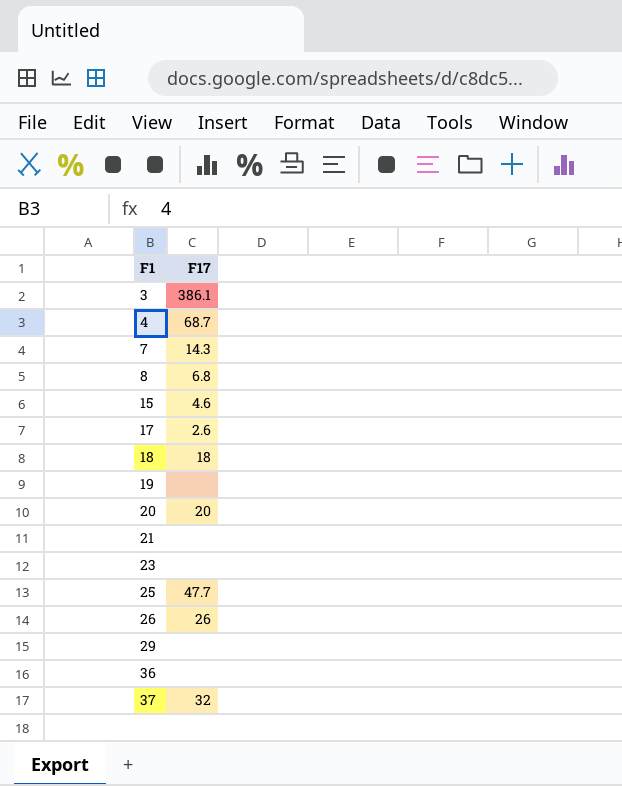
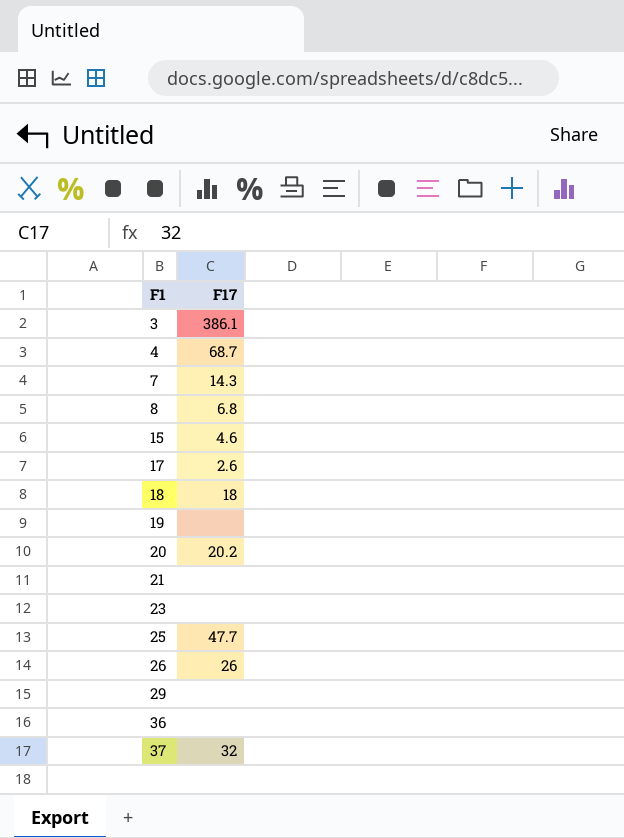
20 | F17: 20 -> 20.2

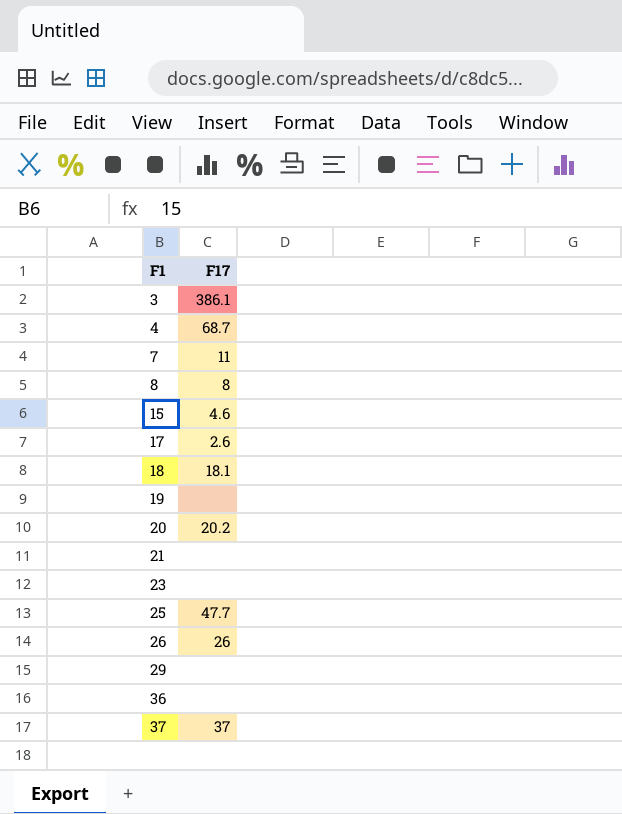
7 | F17: 14.3 -> 11
8 | F17: 6.8 -> 8
18 | F17: 18 -> 18.1
37 | F17: 32 -> 37

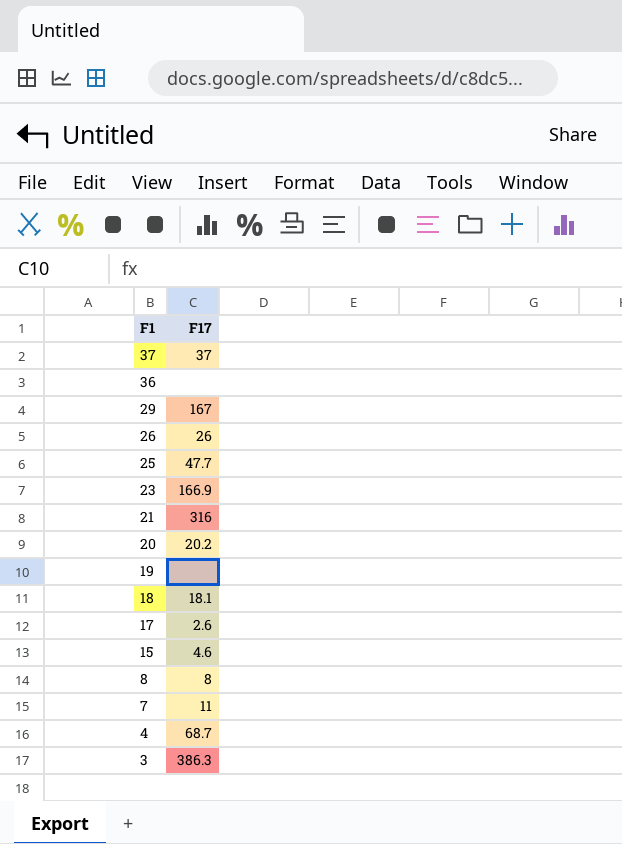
row order: F1 ascending -> F1 descending
29 | F17: none -> 167
23 | F17: none -> 166.9
21 | F17: none -> 316
3 | F17: 386.1 -> 386.3

